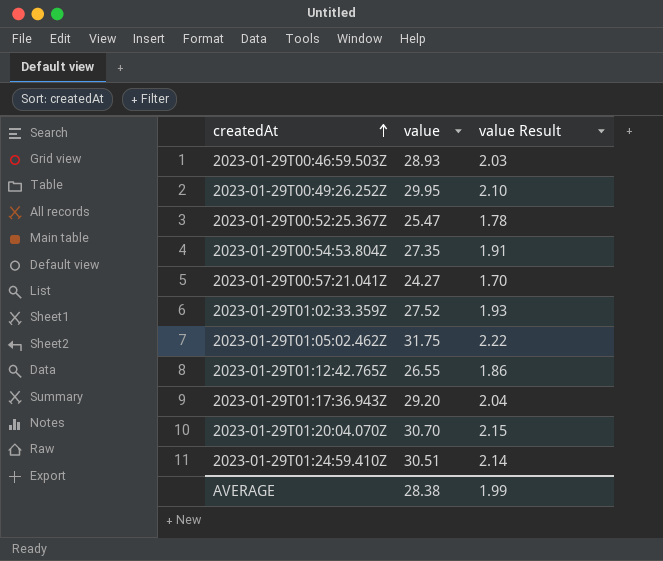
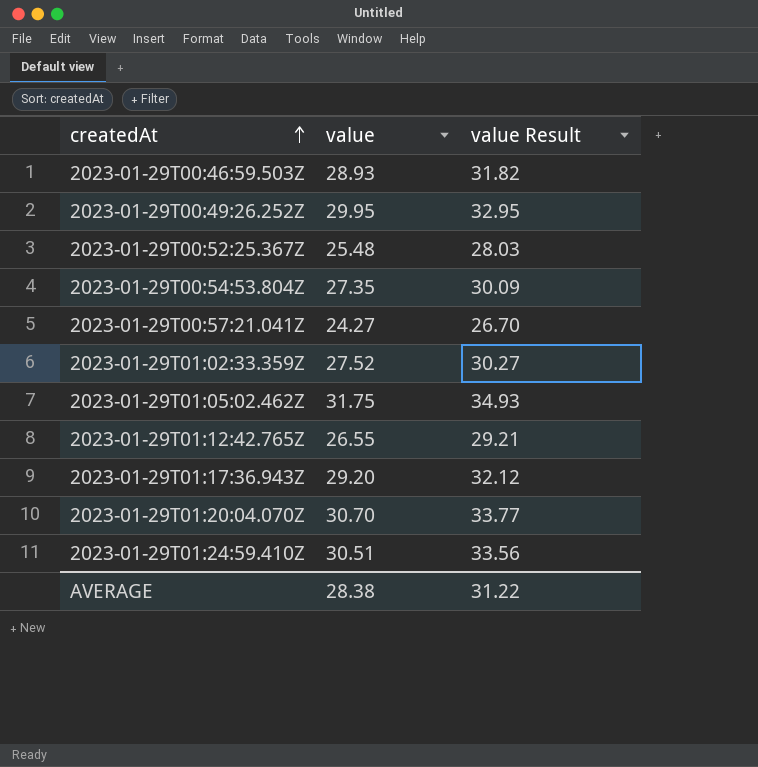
column value Result | formula: [value] * 0.07 -> [value] * 1.1
2023-01-29T00:52:25.367Z | value: 25.47 -> 25.48
AVERAGE | value Result: 1.99 -> 31.22

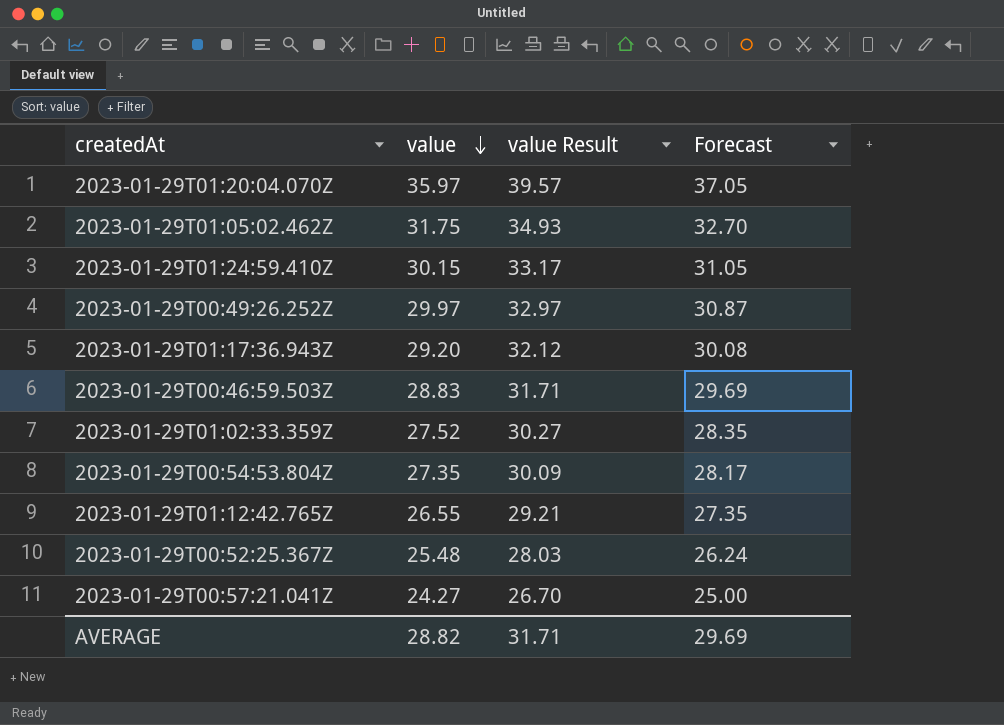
row order: createdAt ascending -> value descending
column Forecast | formula: none -> [value] * 1.03
2023-01-29T01:20:04.070Z | value: 30.70 -> 35.97
2023-01-29T01:20:04.070Z | value Result: 33.77 -> 39.57
2023-01-29T01:24:59.410Z | value: 30.51 -> 30.15
2023-01-29T01:24:59.410Z | value Result: 33.56 -> 33.17
2023-01-29T00:49:26.252Z | value: 29.95 -> 29.97
2023-01-29T00:49:26.252Z | value Result: 32.95 -> 32.97
2023-01-29T00:46:59.503Z | value: 28.93 -> 28.83
2023-01-29T00:46:59.503Z | value Result: 31.82 -> 31.71
AVERAGE | value: 28.38 -> 28.82
AVERAGE | value Result: 31.22 -> 31.71

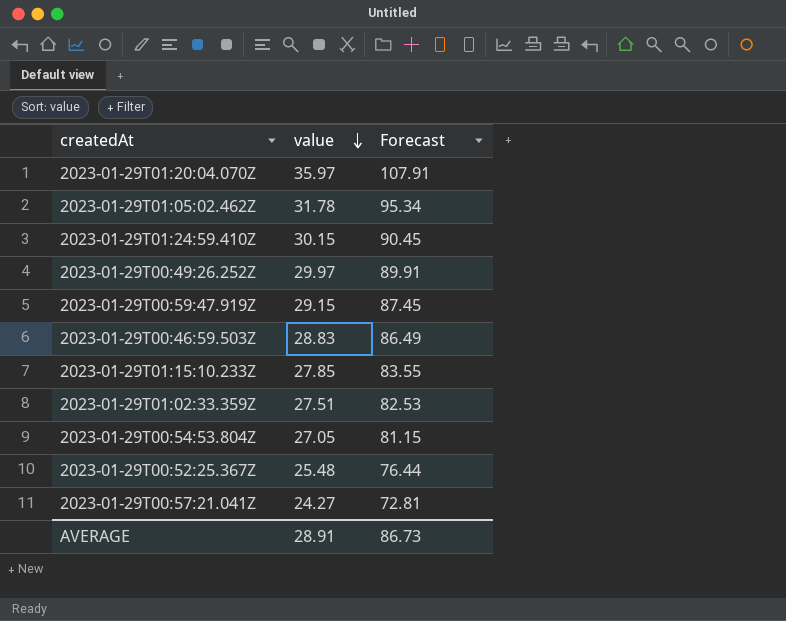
column value Result | formula: [value] * 1.1 -> none
column Forecast | formula: [value] * 1.03 -> [value] * 3
row 2023-01-29T01:17:36.943Z: 29.20 | 32.12 | 30.08 -> none
row 2023-01-29T01:12:42.765Z: 26.55 | 29.21 | 27.35 -> none
2023-01-29T01:05:02.462Z | value: 31.75 -> 31.78
row 2023-01-29T00:59:47.919Z: none -> 29.15 | 87.45
row 2023-01-29T01:15:10.233Z: none -> 27.85 | 83.55
2023-01-29T01:02:33.359Z | value: 27.52 -> 27.51
2023-01-29T00:54:53.804Z | value: 27.35 -> 27.05
AVERAGE | value: 28.82 -> 28.91
AVERAGE | Forecast: 29.69 -> 86.73

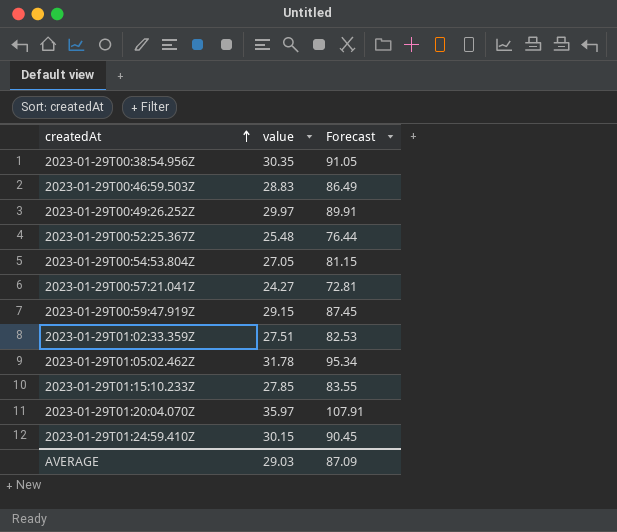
row order: value descending -> createdAt ascending
row 2023-01-29T00:38:54.956Z: none -> 30.35 | 91.05
AVERAGE | value: 28.91 -> 29.03
AVERAGE | Forecast: 86.73 -> 87.09

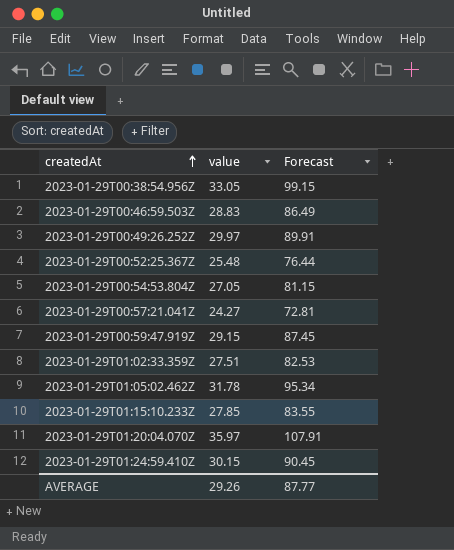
2023-01-29T00:38:54.956Z | value: 30.35 -> 33.05
2023-01-29T00:38:54.956Z | Forecast: 91.05 -> 99.15
AVERAGE | value: 29.03 -> 29.26
AVERAGE | Forecast: 87.09 -> 87.77

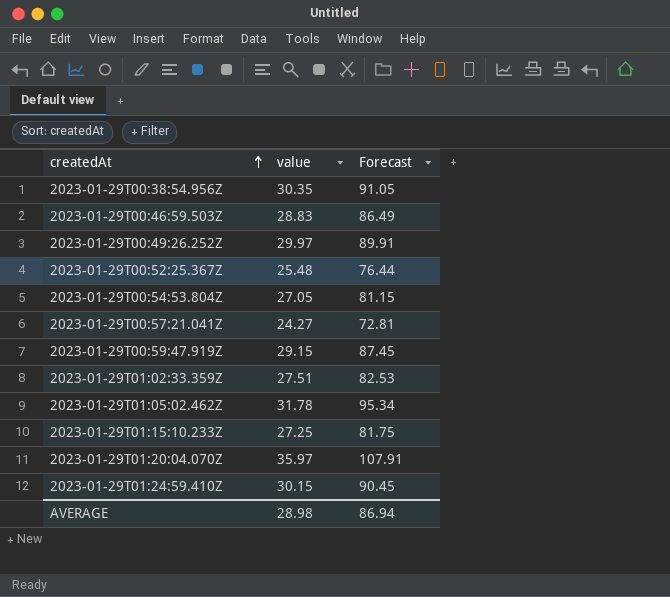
2023-01-29T00:38:54.956Z | value: 33.05 -> 30.35
2023-01-29T00:38:54.956Z | Forecast: 99.15 -> 91.05
2023-01-29T01:15:10.233Z | value: 27.85 -> 27.25
2023-01-29T01:15:10.233Z | Forecast: 83.55 -> 81.75
AVERAGE | value: 29.26 -> 28.98
AVERAGE | Forecast: 87.77 -> 86.94

